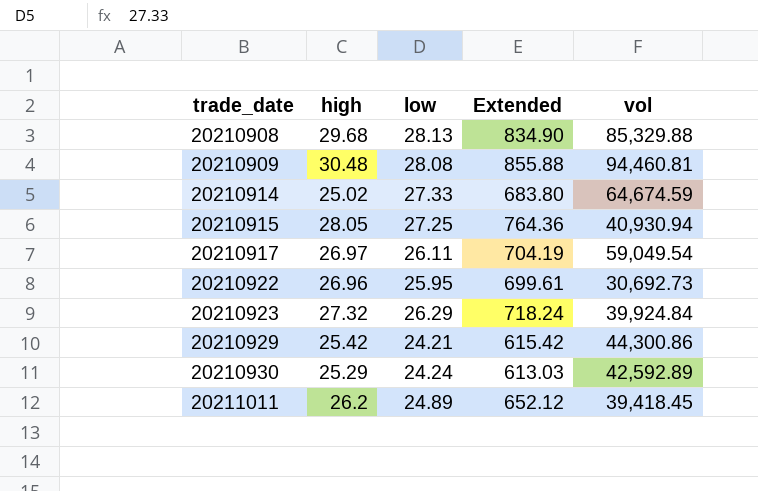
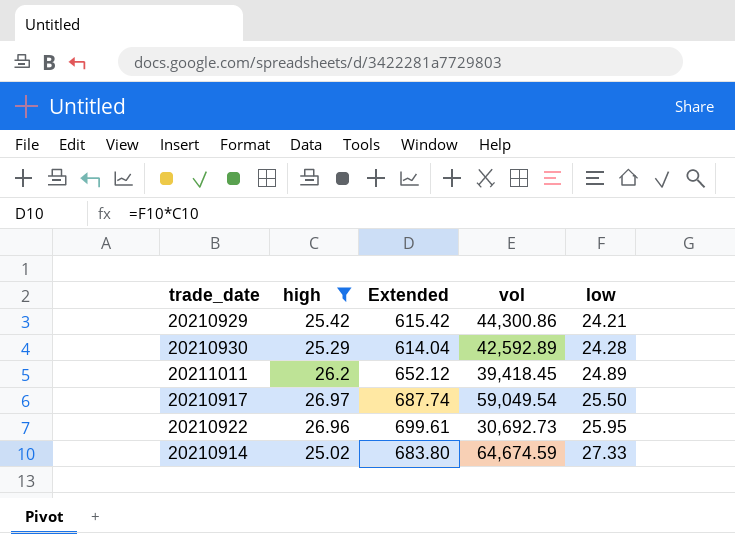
filter: none -> high <= 26.97
row order: trade_date ascending -> low ascending
column low | position: 3 -> 5
20210930 | Extended: 613.03 -> 614.04
20210930 | low: 24.24 -> 24.28
20210917 | Extended: 704.19 -> 687.74
20210917 | low: 26.11 -> 25.50

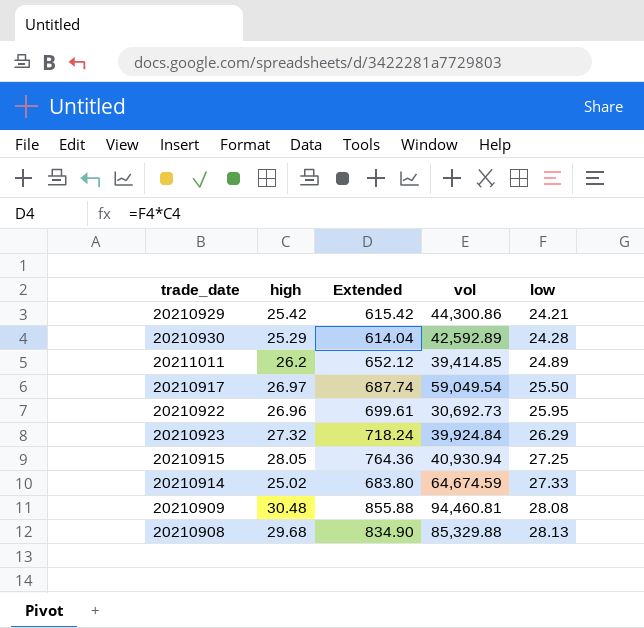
filter: high <= 26.97 -> none
20211011 | vol: 39,418.45 -> 39,414.85

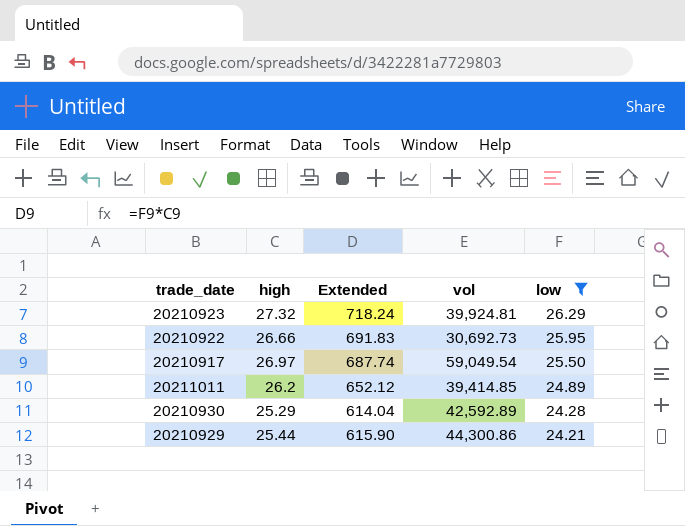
filter: none -> low <= 26.29
row order: low ascending -> low descending
20210923 | vol: 39,924.84 -> 39,924.81
20210922 | high: 26.96 -> 26.66
20210922 | Extended: 699.61 -> 691.83
20210929 | high: 25.42 -> 25.44
20210929 | Extended: 615.42 -> 615.90

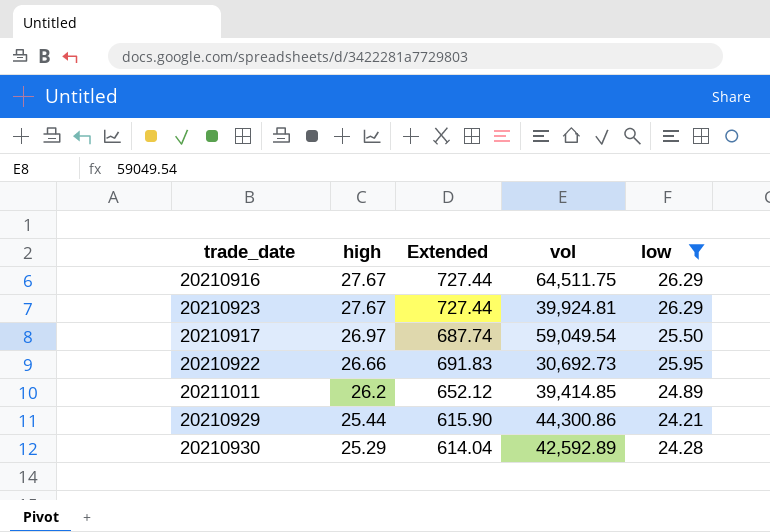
row order: low descending -> high descending
row 20210916: none -> 27.67 | 727.44 | 64,511.75 | 26.29
20210923 | high: 27.32 -> 27.67
20210923 | Extended: 718.24 -> 727.44

